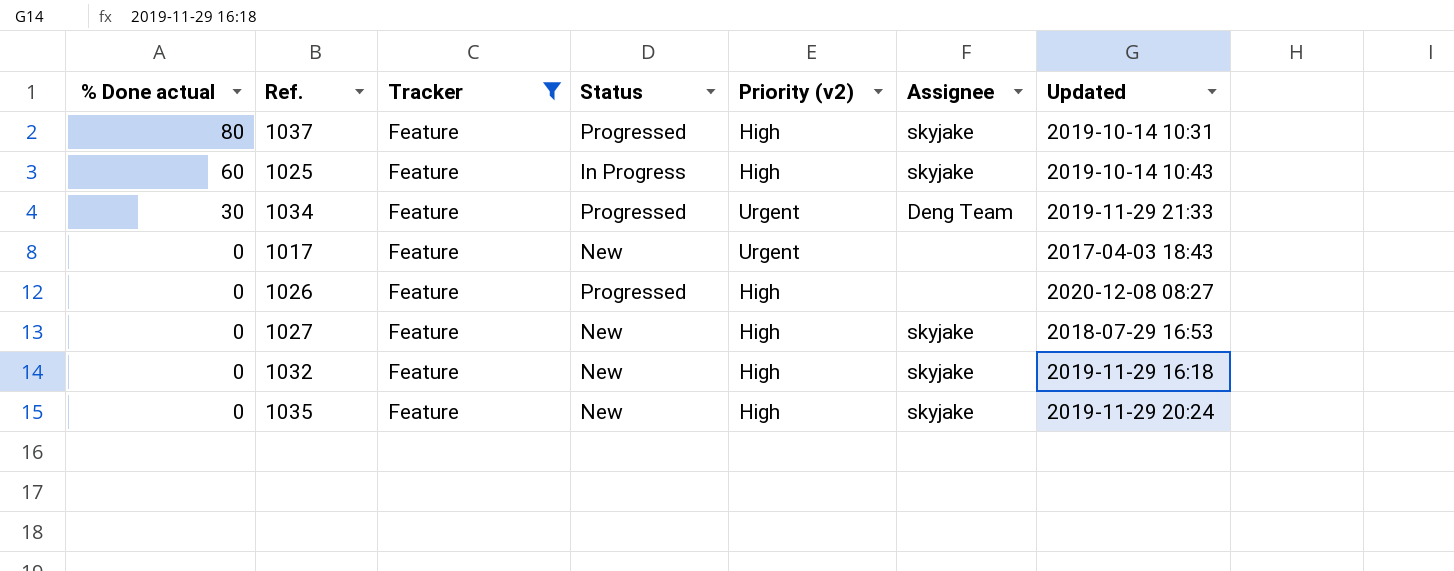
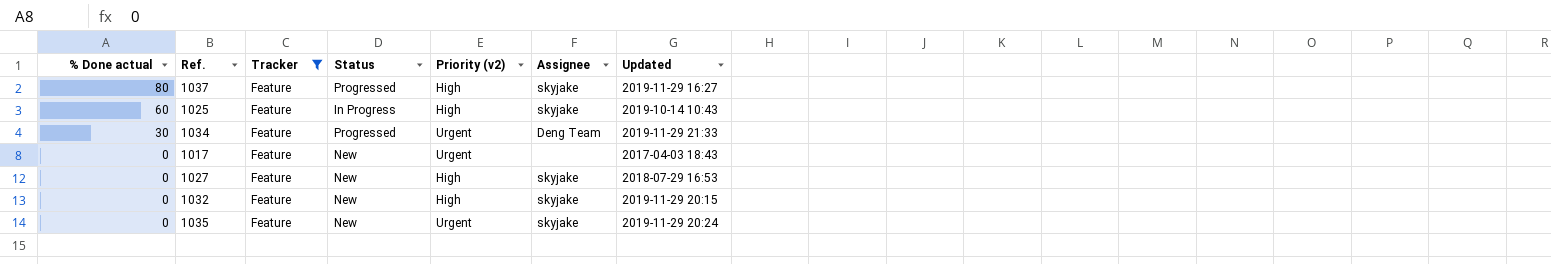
row 1026: 0 | Feature | Progressed | High | none | 2020-12-08 08:27 -> none
1037 | Updated: 2019-10-14 10:31 -> 2019-11-29 16:27
1032 | Updated: 2019-11-29 16:18 -> 2019-11-29 20:15
1035 | Priority (v2): High -> Urgent

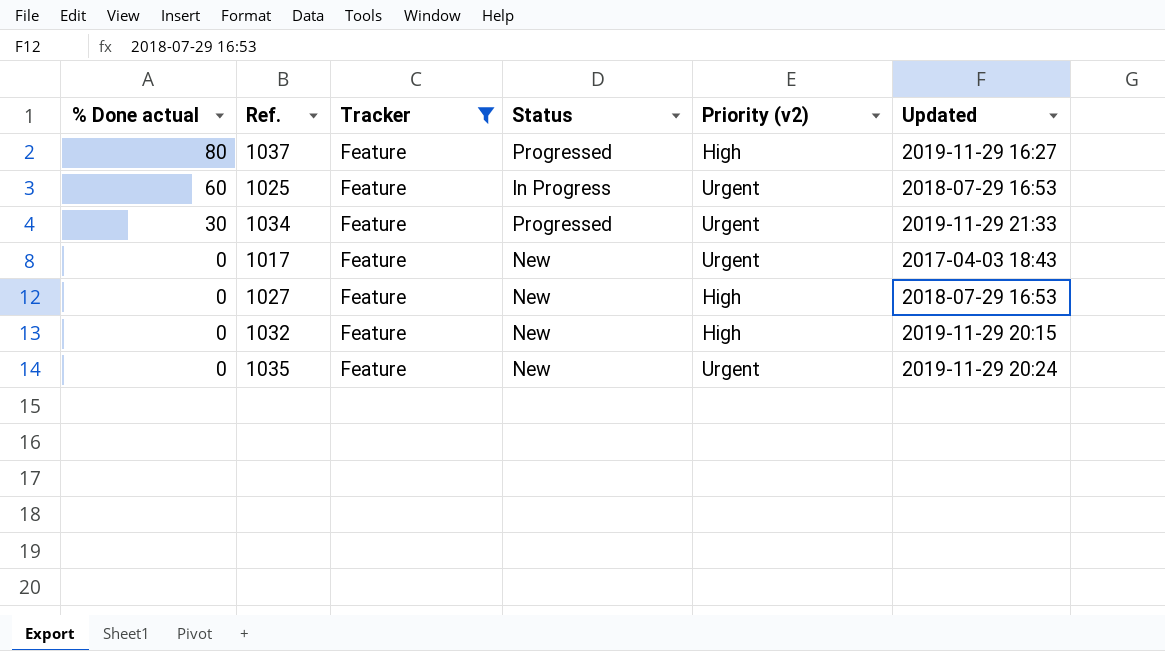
column Assignee | position: 6 -> none
1025 | Priority (v2): High -> Urgent
1025 | Updated: 2019-10-14 10:43 -> 2018-07-29 16:53

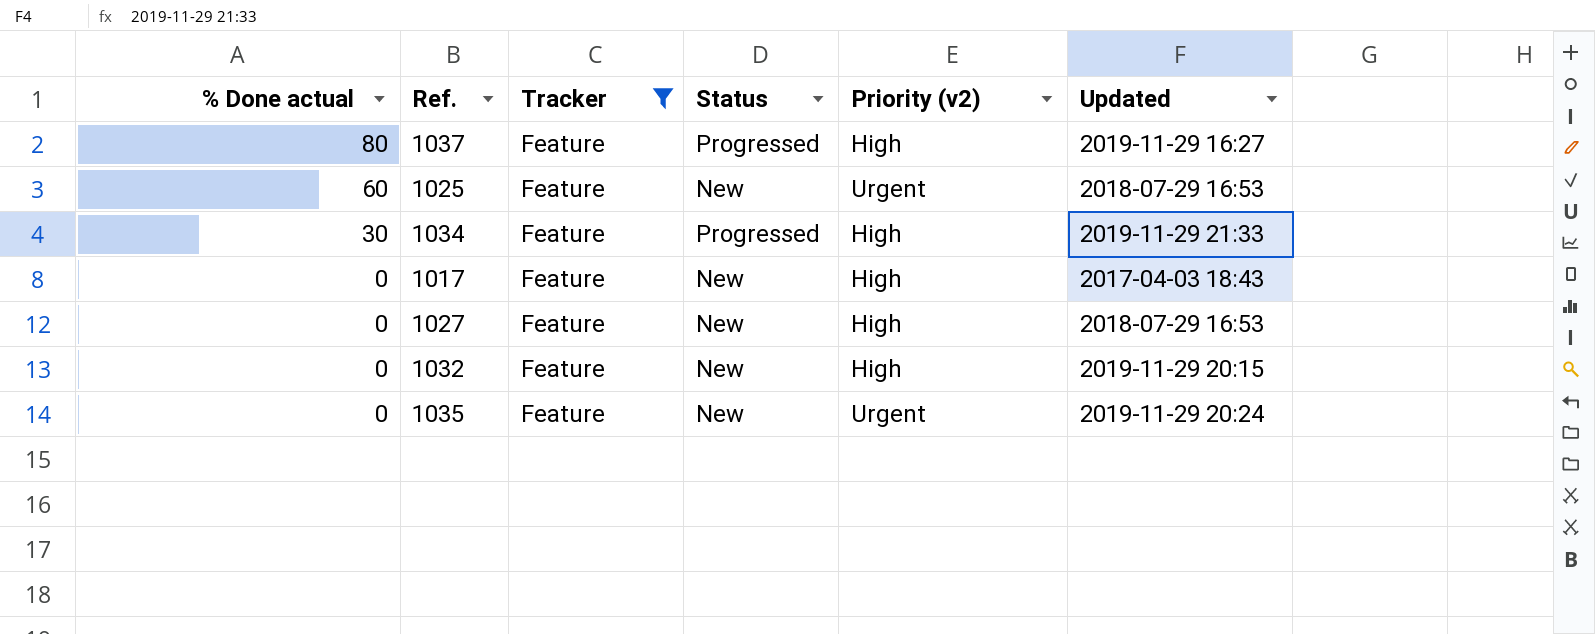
1025 | Status: In Progress -> New
1034 | Priority (v2): Urgent -> High
1017 | Priority (v2): Urgent -> High

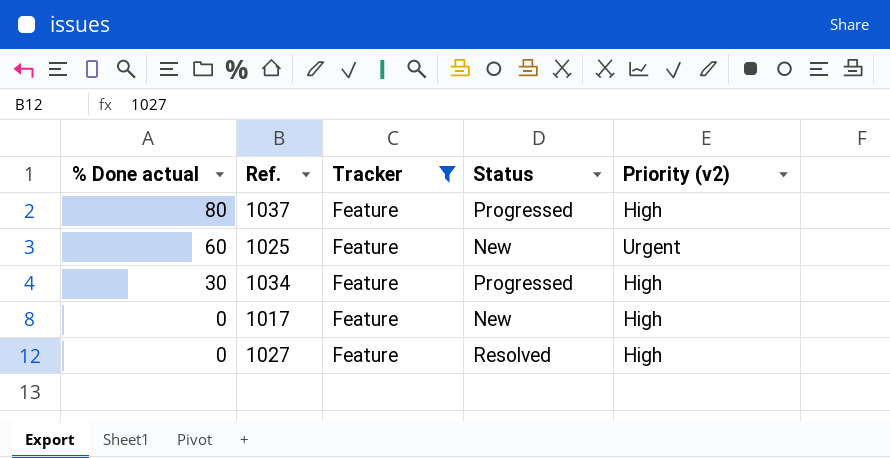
column Updated | position: 6 -> none
row 1032: 0 | Feature | New | High | 2019-11-29 20:15 -> none
row 1035: 0 | Feature | New | Urgent | 2019-11-29 20:24 -> none
1027 | Status: New -> Resolved

